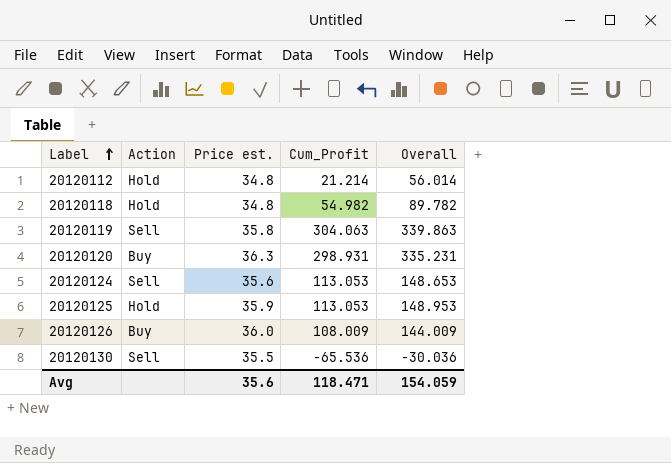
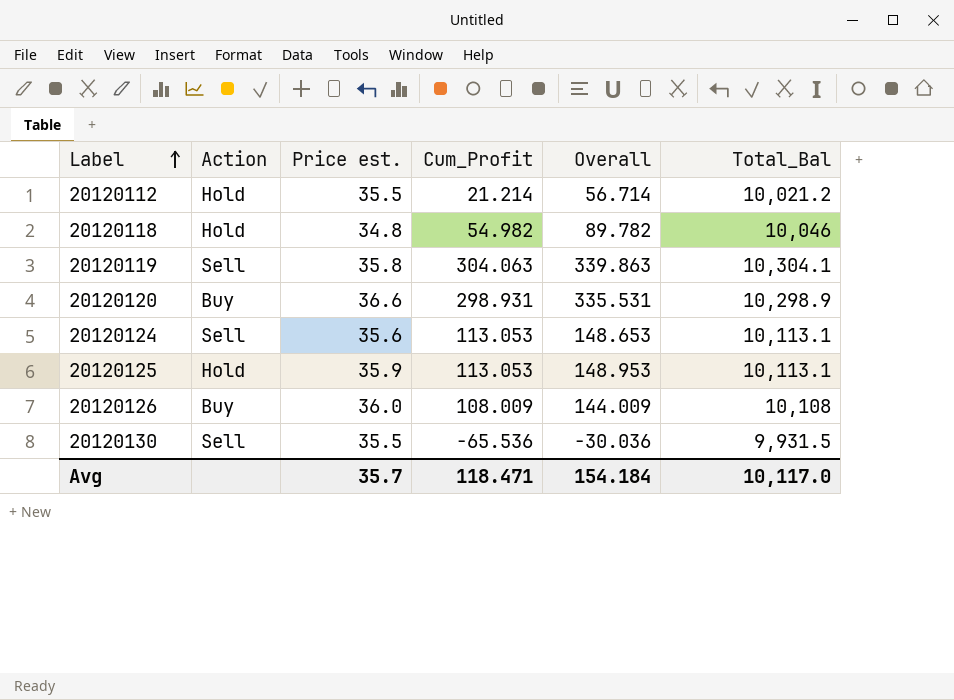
column Total_Bal | position: none -> 6
20120112 | Price est.: 34.8 -> 35.5
20120112 | Overall: 56.014 -> 56.714
20120120 | Price est.: 36.3 -> 36.6
20120120 | Overall: 335.231 -> 335.531
Avg | Price est.: 35.6 -> 35.7
Avg | Overall: 154.059 -> 154.184

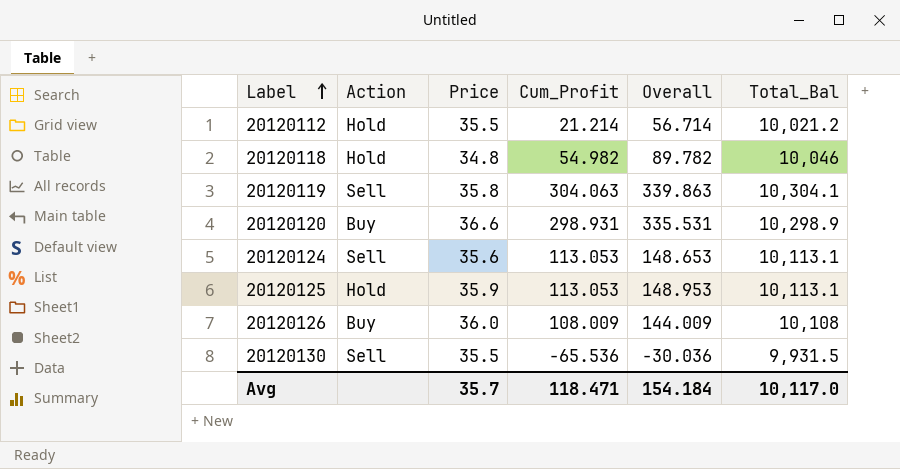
column name: Price est. -> Price

